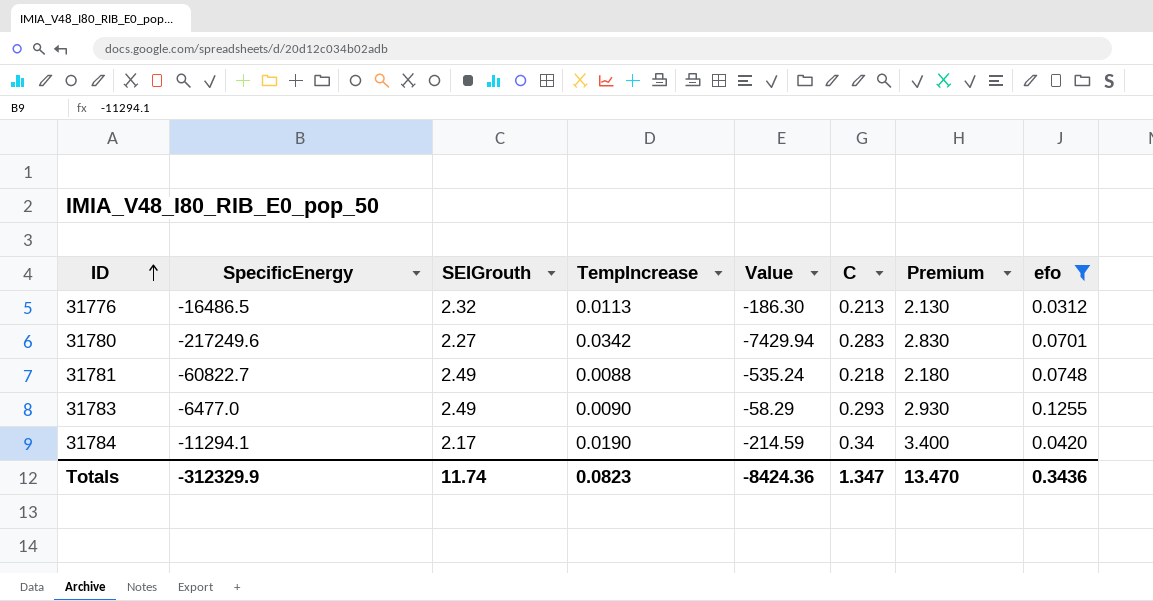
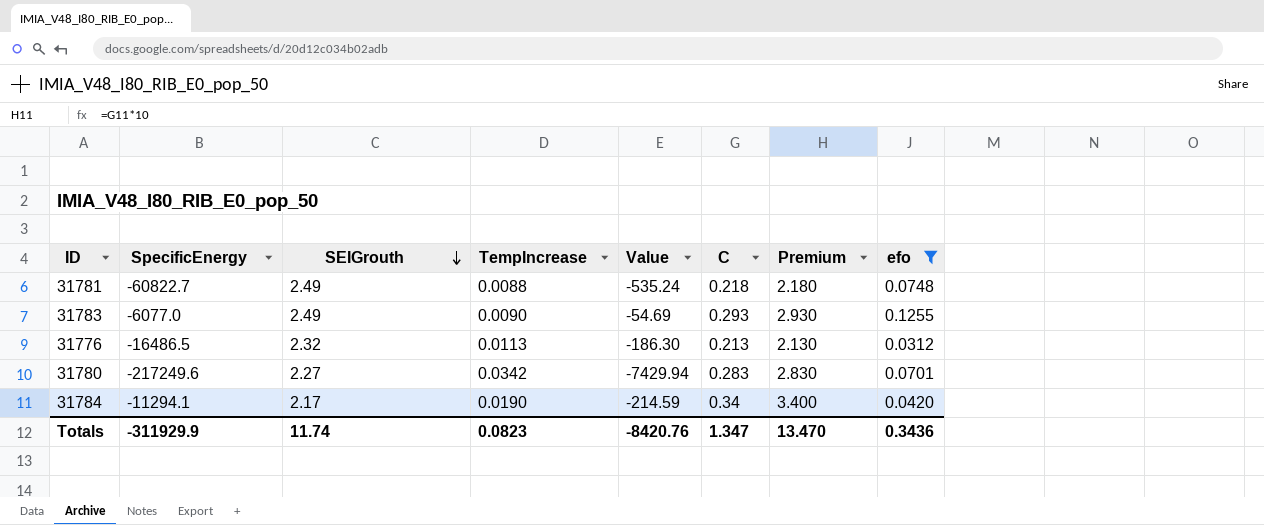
row order: ID ascending -> SEIGrouth descending
31783 | SpecificEnergy: -6477.0 -> -6077.0
31783 | Value: -58.29 -> -54.69
Totals | SpecificEnergy: -312329.9 -> -311929.9
Totals | Value: -8424.36 -> -8420.76

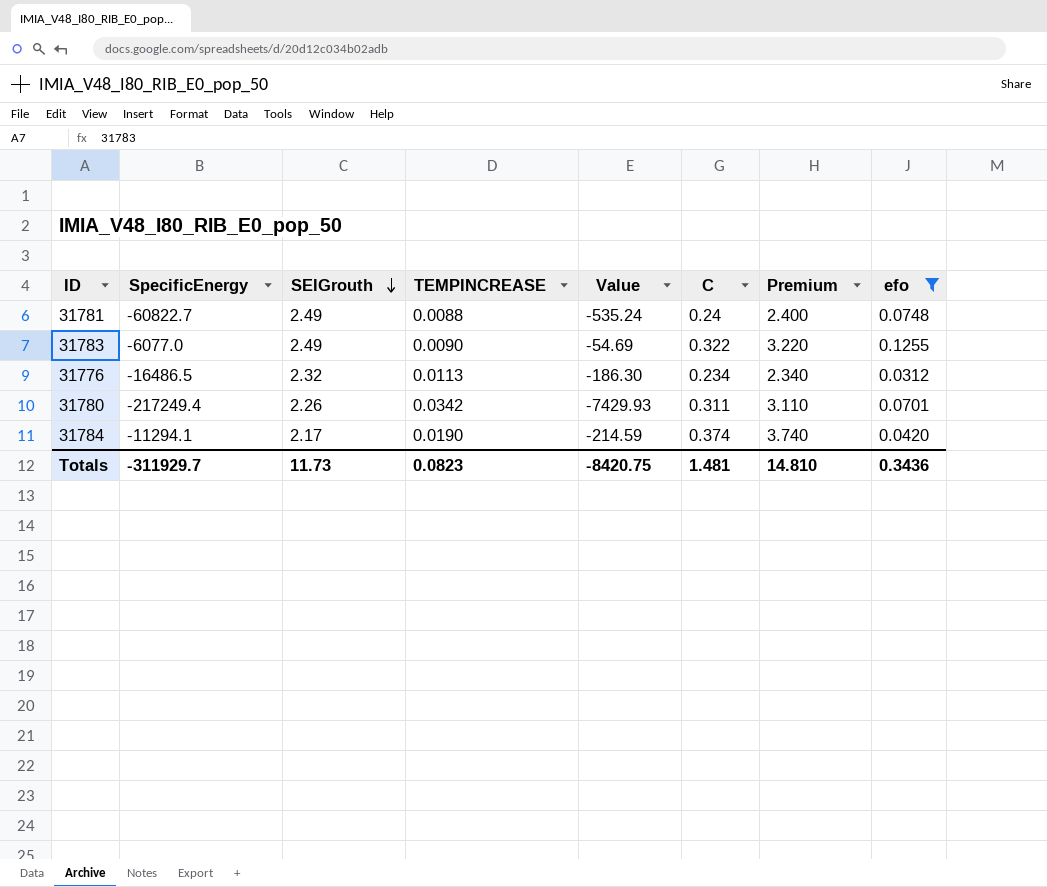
column name: TempIncrease -> TEMPINCREASE
31781 | C: 0.218 -> 0.24
31781 | Premium: 2.180 -> 2.400
31783 | C: 0.293 -> 0.322
31783 | Premium: 2.930 -> 3.220
31776 | C: 0.213 -> 0.234
31776 | Premium: 2.130 -> 2.340
31780 | SpecificEnergy: -217249.6 -> -217249.4
31780 | SEIGrouth: 2.27 -> 2.26
31780 | Value: -7429.94 -> -7429.93
31780 | C: 0.283 -> 0.311
31780 | Premium: 2.830 -> 3.110
31784 | C: 0.34 -> 0.374
31784 | Premium: 3.400 -> 3.740
Totals | SpecificEnergy: -311929.9 -> -311929.7
Totals | SEIGrouth: 11.74 -> 11.73
Totals | Value: -8420.76 -> -8420.75
Totals | C: 1.347 -> 1.481
Totals | Premium: 13.470 -> 14.810

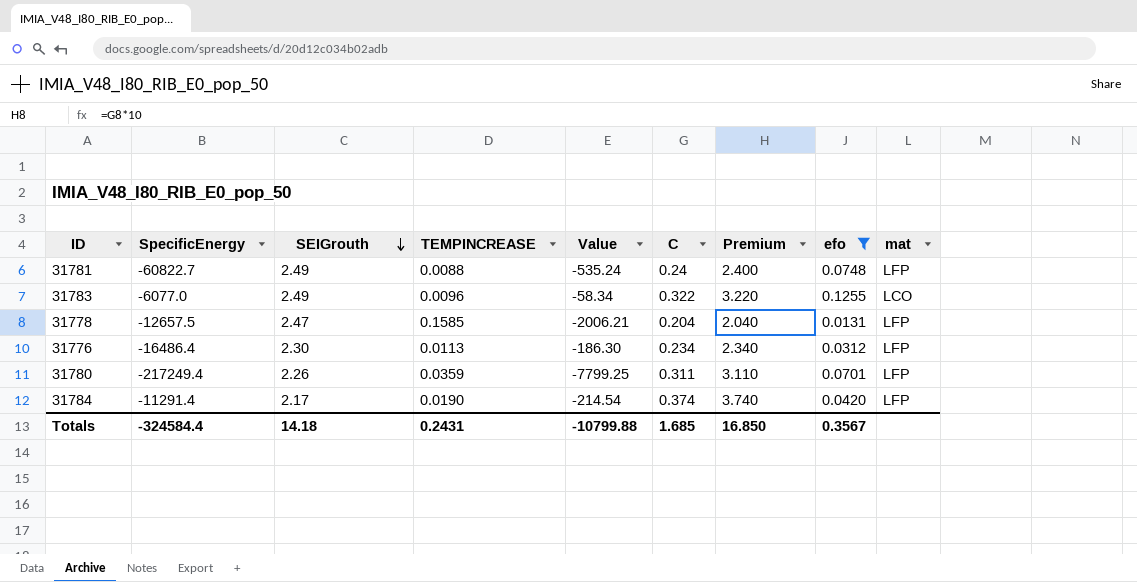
column mat | position: none -> 9
31783 | TEMPINCREASE: 0.0090 -> 0.0096
31783 | Value: -54.69 -> -58.34
row 31778: none -> -12657.5 | 2.47 | 0.1585 | -2006.21 | 0.204 | 2.040 | 0.0131 | LFP
31776 | SpecificEnergy: -16486.5 -> -16486.4
31776 | SEIGrouth: 2.32 -> 2.30
31780 | TEMPINCREASE: 0.0342 -> 0.0359
31780 | Value: -7429.93 -> -7799.25
31784 | SpecificEnergy: -11294.1 -> -11291.4
31784 | Value: -214.59 -> -214.54
Totals | SpecificEnergy: -311929.7 -> -324584.4
Totals | SEIGrouth: 11.73 -> 14.18
Totals | TEMPINCREASE: 0.0823 -> 0.2431
Totals | Value: -8420.75 -> -10799.88
Totals | C: 1.481 -> 1.685
Totals | Premium: 14.810 -> 16.850
Totals | efo: 0.3436 -> 0.3567

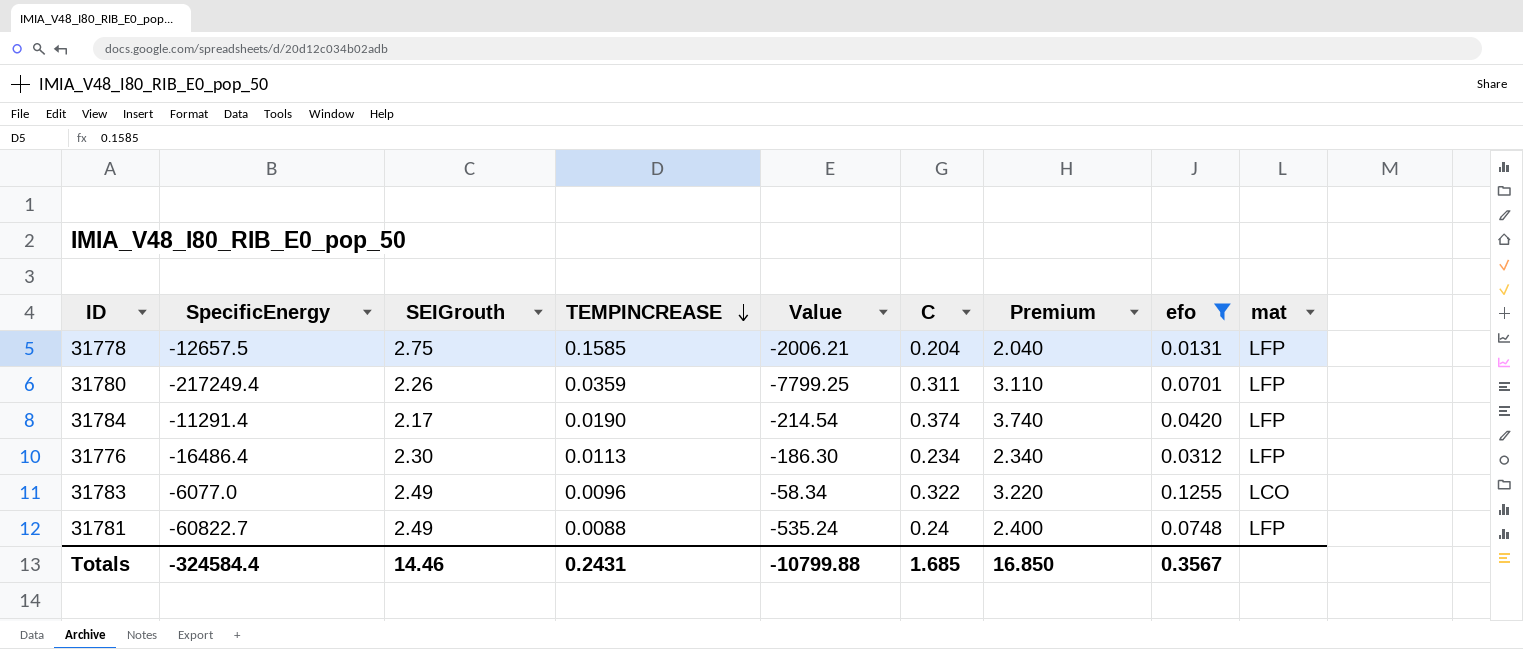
row order: SEIGrouth descending -> TEMPINCREASE descending
31778 | SEIGrouth: 2.47 -> 2.75
Totals | SEIGrouth: 14.18 -> 14.46

